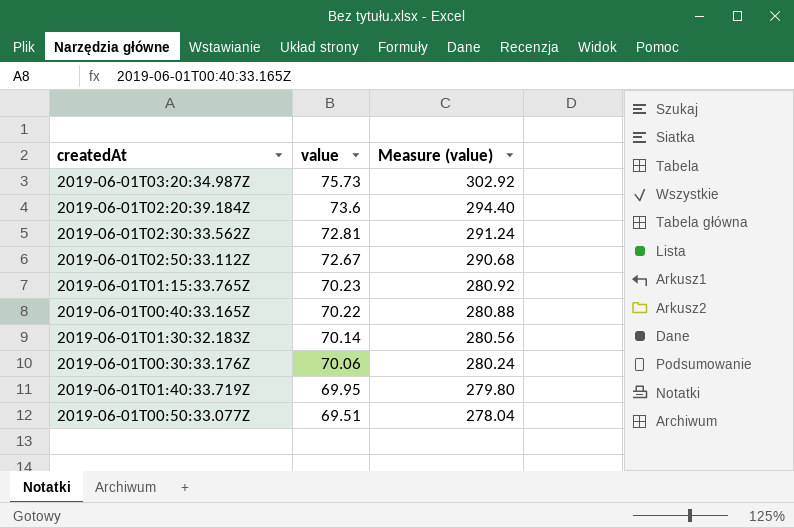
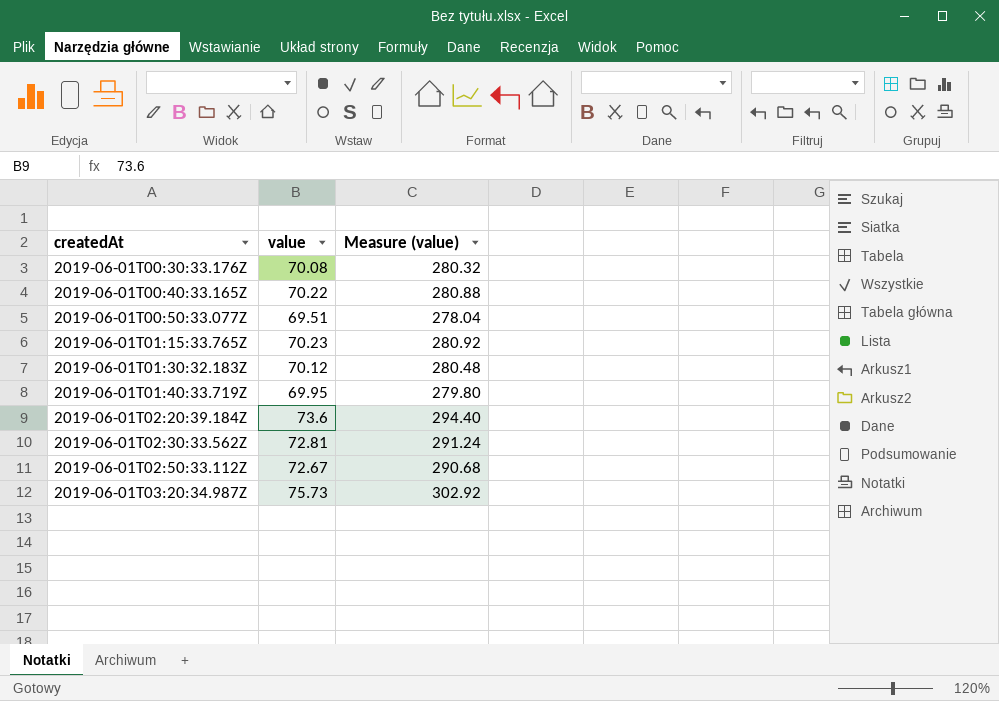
row order: value descending -> createdAt ascending
2019-06-01T00:30:33.176Z | value: 70.06 -> 70.08
2019-06-01T00:30:33.176Z | Measure (value): 280.24 -> 280.32
2019-06-01T01:30:32.183Z | value: 70.14 -> 70.12
2019-06-01T01:30:32.183Z | Measure (value): 280.56 -> 280.48

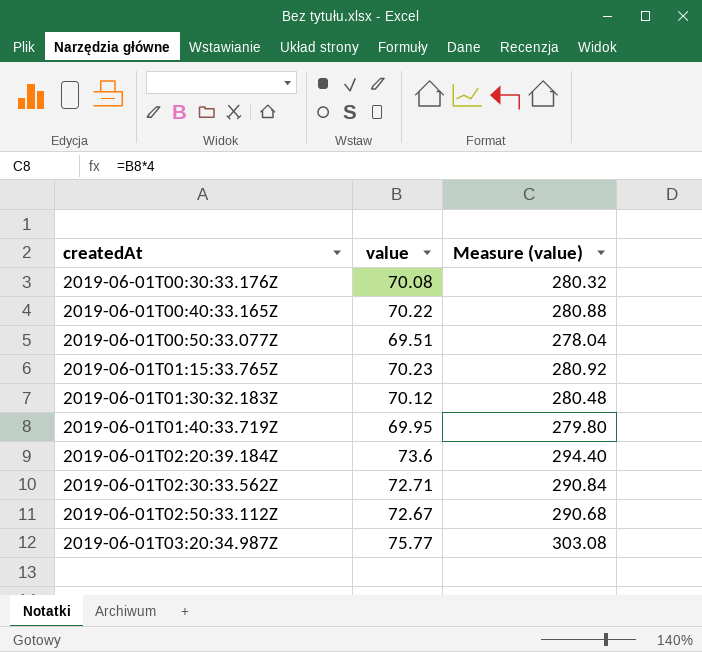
2019-06-01T02:30:33.562Z | value: 72.81 -> 72.71
2019-06-01T02:30:33.562Z | Measure (value): 291.24 -> 290.84
2019-06-01T03:20:34.987Z | value: 75.73 -> 75.77
2019-06-01T03:20:34.987Z | Measure (value): 302.92 -> 303.08

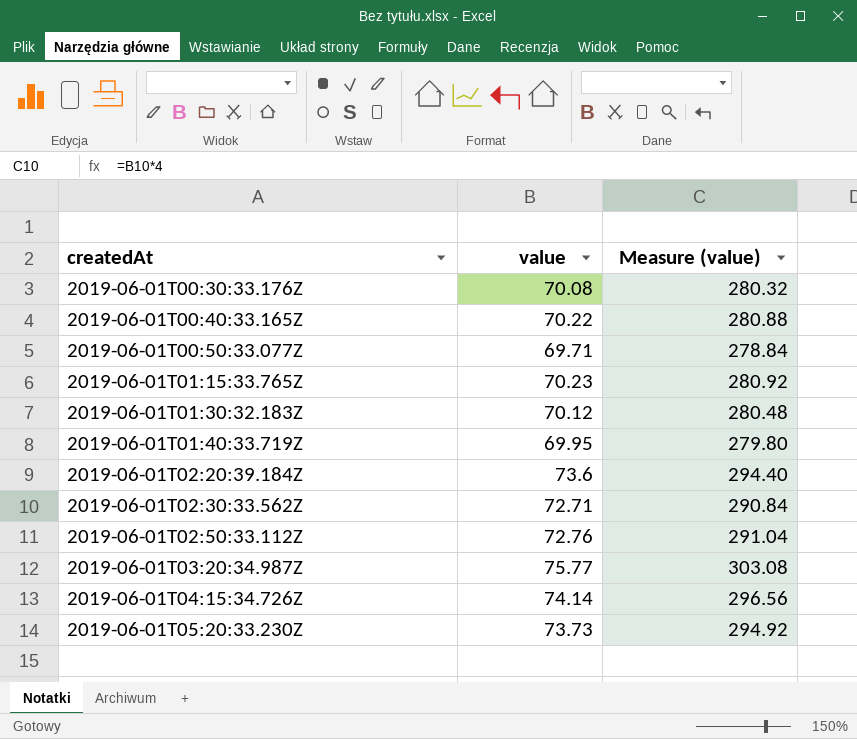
2019-06-01T00:50:33.077Z | value: 69.51 -> 69.71
2019-06-01T00:50:33.077Z | Measure (value): 278.04 -> 278.84
2019-06-01T02:50:33.112Z | value: 72.67 -> 72.76
2019-06-01T02:50:33.112Z | Measure (value): 290.68 -> 291.04
row 2019-06-01T04:15:34.726Z: none -> 74.14 | 296.56
row 2019-06-01T05:20:33.230Z: none -> 73.73 | 294.92

